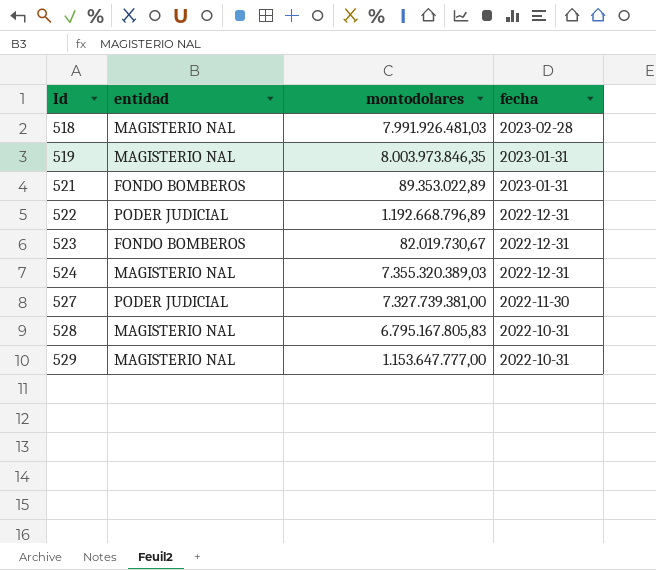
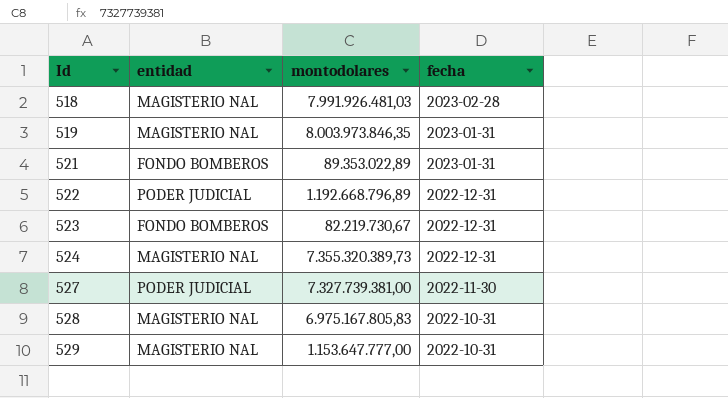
523 | montodolares: 82.019.730,67 -> 82.219.730,67
524 | montodolares: 7.355.320.389,03 -> 7.355.320.389,73
528 | montodolares: 6.795.167.805,83 -> 6.975.167.805,83

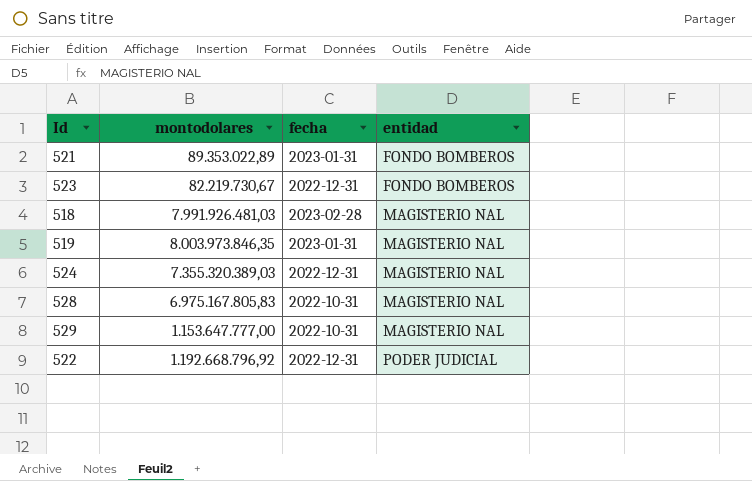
row order: Id ascending -> entidad ascending
column entidad | position: 2 -> 4
row 527: PODER JUDICIAL | 7.327.739.381,00 | 2022-11-30 -> none
524 | montodolares: 7.355.320.389,73 -> 7.355.320.389,03
522 | montodolares: 1.192.668.796,89 -> 1.192.668.796,92

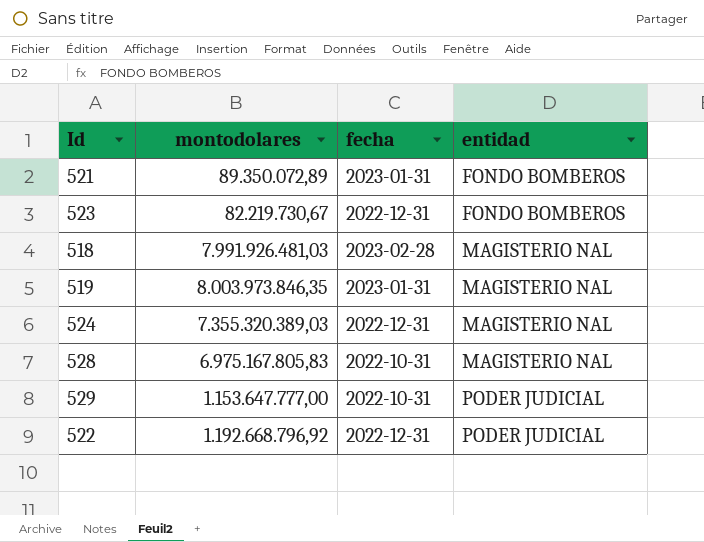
521 | montodolares: 89.353.022,89 -> 89.350.072,89
529 | entidad: MAGISTERIO NAL -> PODER JUDICIAL

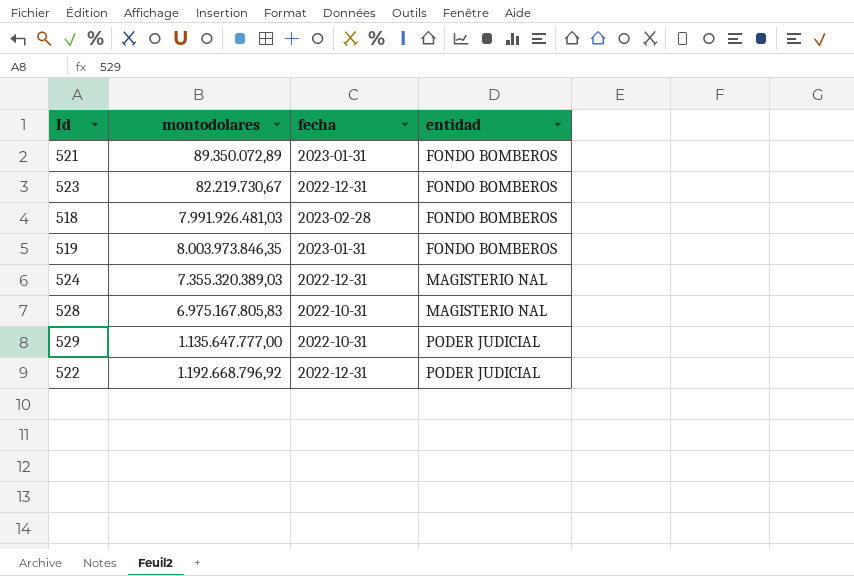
518 | entidad: MAGISTERIO NAL -> FONDO BOMBEROS
519 | entidad: MAGISTERIO NAL -> FONDO BOMBEROS
529 | montodolares: 1.153.647.777,00 -> 1.135.647.777,00

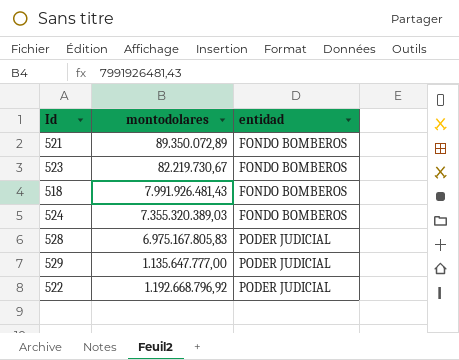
column fecha | position: 3 -> none
row 519: 8.003.973.846,35 | 2023-01-31 | FONDO BOMBEROS -> none
518 | montodolares: 7.991.926.481,03 -> 7.991.926.481,43
524 | entidad: MAGISTERIO NAL -> FONDO BOMBEROS
528 | entidad: MAGISTERIO NAL -> PODER JUDICIAL

